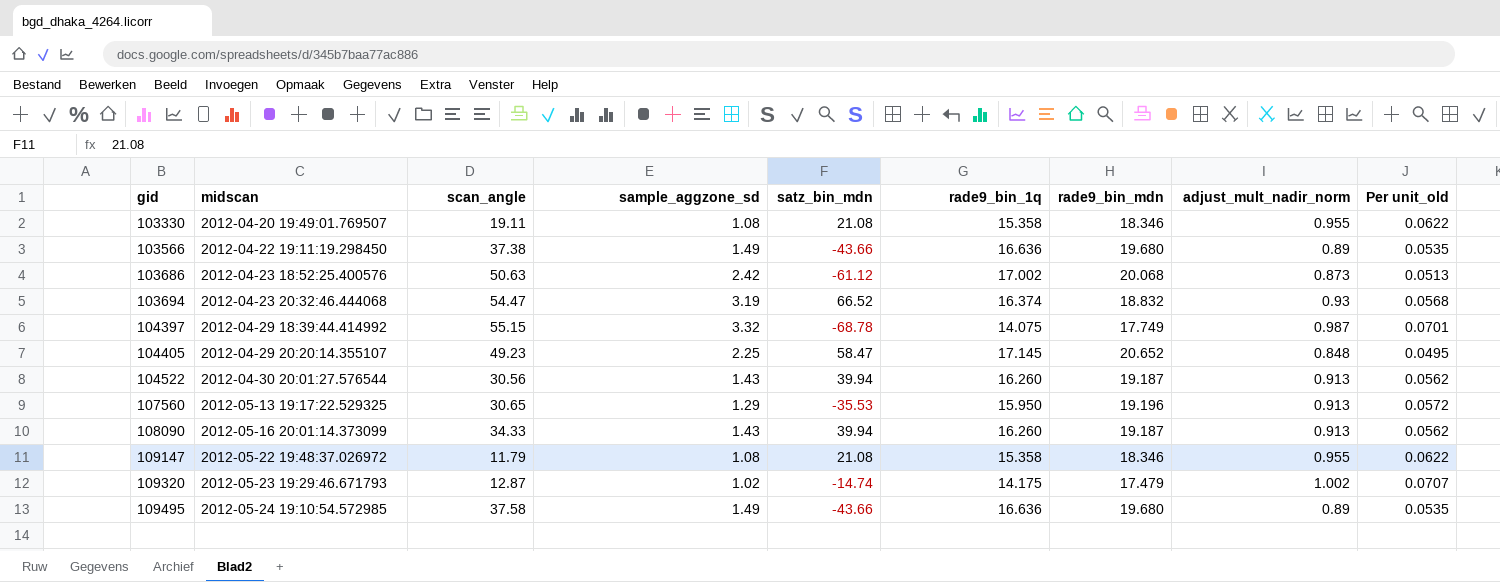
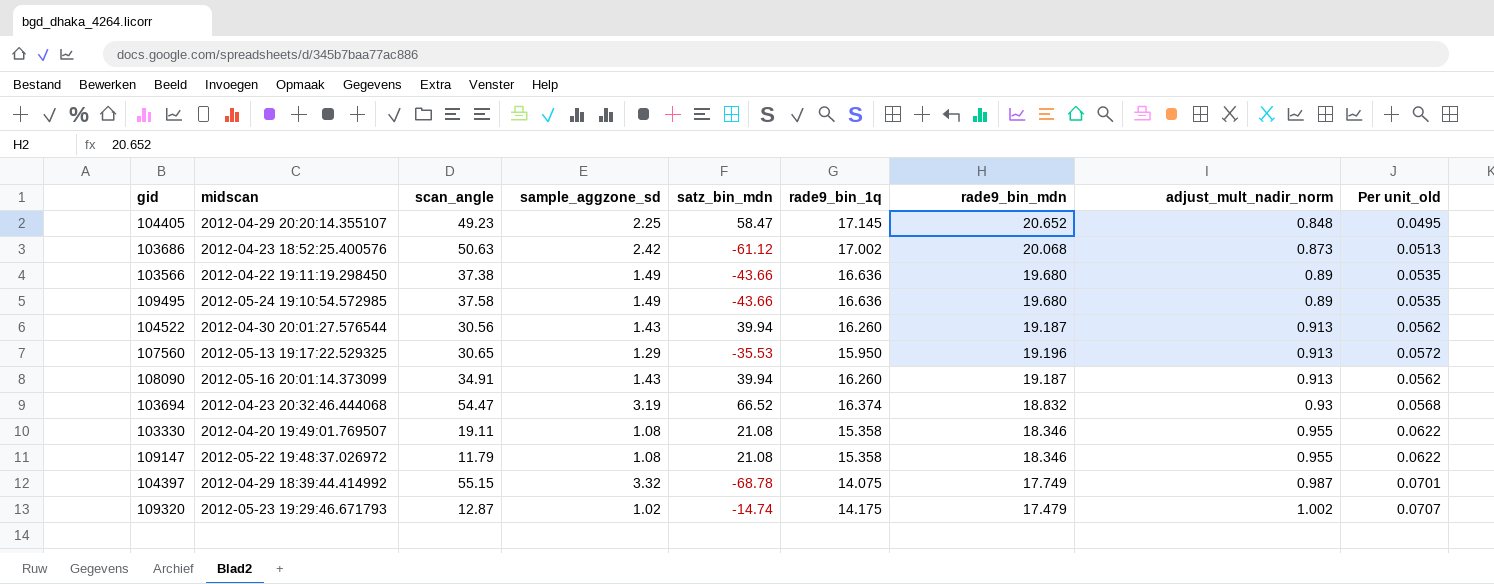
row order: gid ascending -> adjust_mult_nadir_norm ascending
108090 | scan_angle: 34.33 -> 34.91

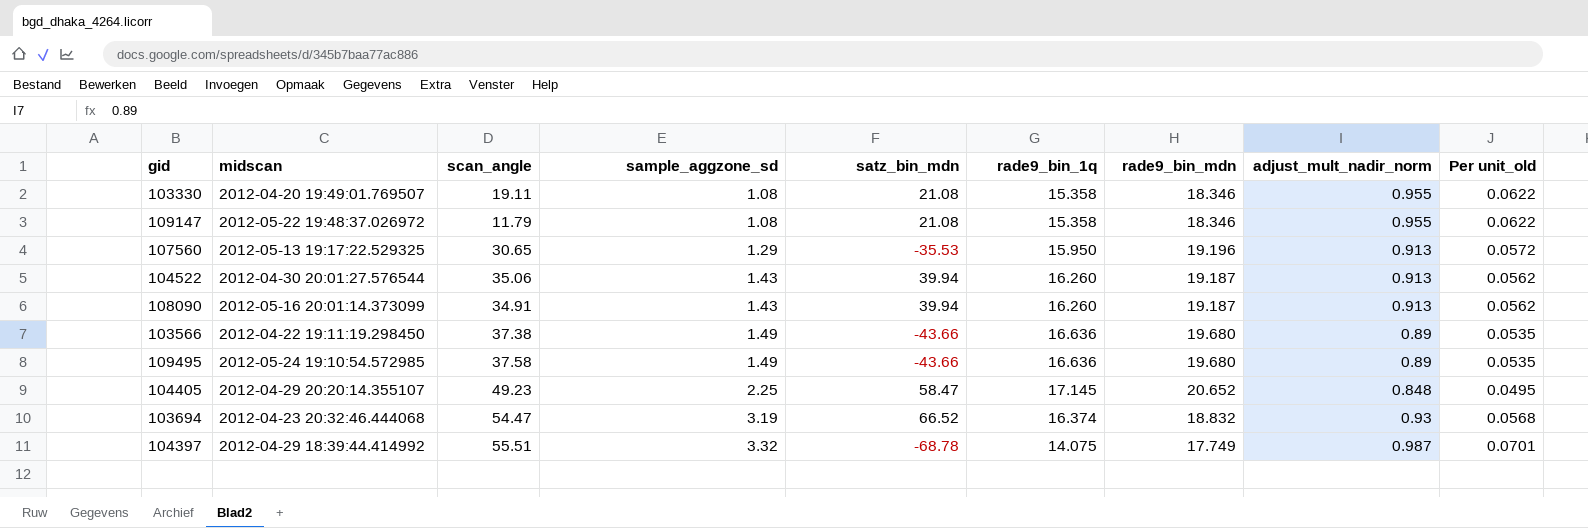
row order: adjust_mult_nadir_norm ascending -> sample_aggzone_sd ascending
row 103686: 2012-04-23 18:52:25.400576 | 50.63 | 2.42 | -61.12 | 17.002 | 20.068 | 0.873 | 0.0513 -> none
row 109320: 2012-05-23 19:29:46.671793 | 12.87 | 1.02 | -14.74 | 14.175 | 17.479 | 1.002 | 0.0707 -> none
104522 | scan_angle: 30.56 -> 35.06
104397 | scan_angle: 55.15 -> 55.51

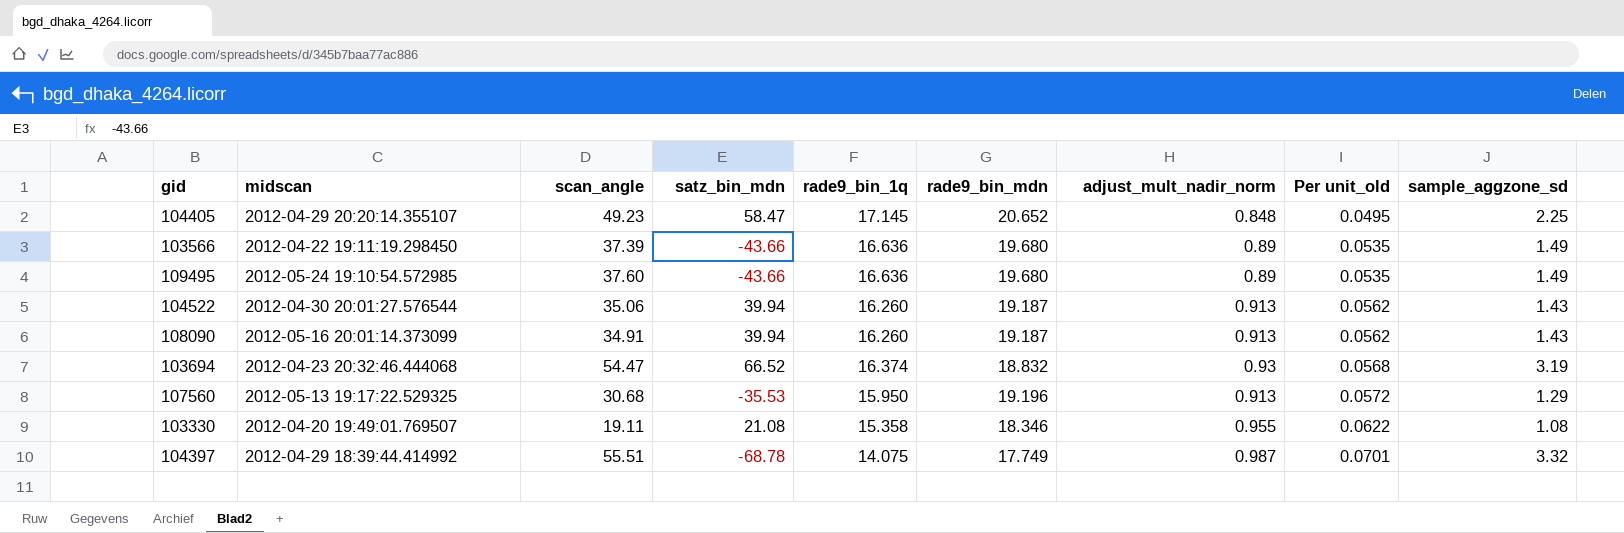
row order: sample_aggzone_sd ascending -> Per unit_old ascending
column sample_aggzone_sd | position: 4 -> 9
row 109147: 2012-05-22 19:48:37.026972 | 11.79 | 1.08 | 21.08 | 15.358 | 18.346 | 0.955 | 0.0622 -> none
103566 | scan_angle: 37.38 -> 37.39
109495 | scan_angle: 37.58 -> 37.60
107560 | scan_angle: 30.65 -> 30.68

